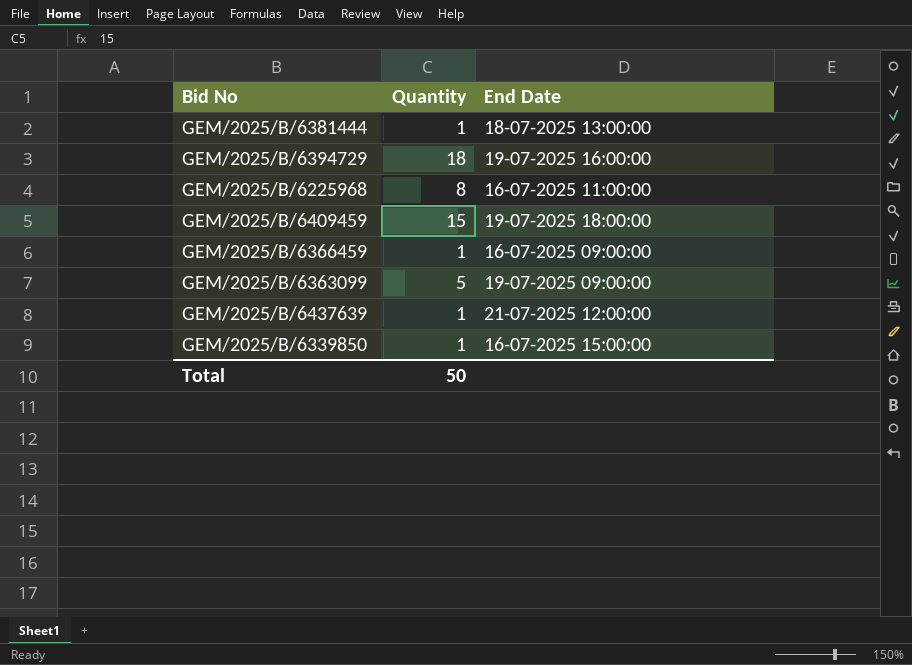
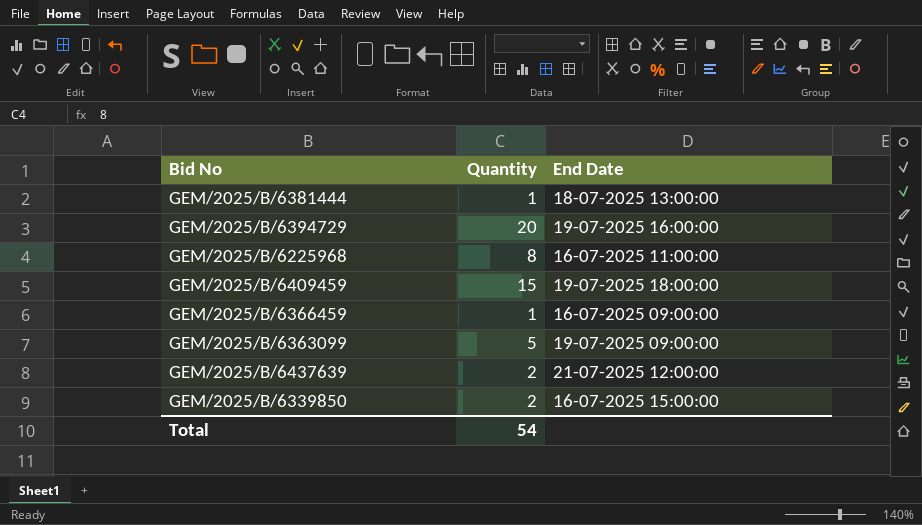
GEM/2025/B/6394729 | Quantity: 18 -> 20
GEM/2025/B/6437639 | Quantity: 1 -> 2
GEM/2025/B/6339850 | Quantity: 1 -> 2
Total | Quantity: 50 -> 54

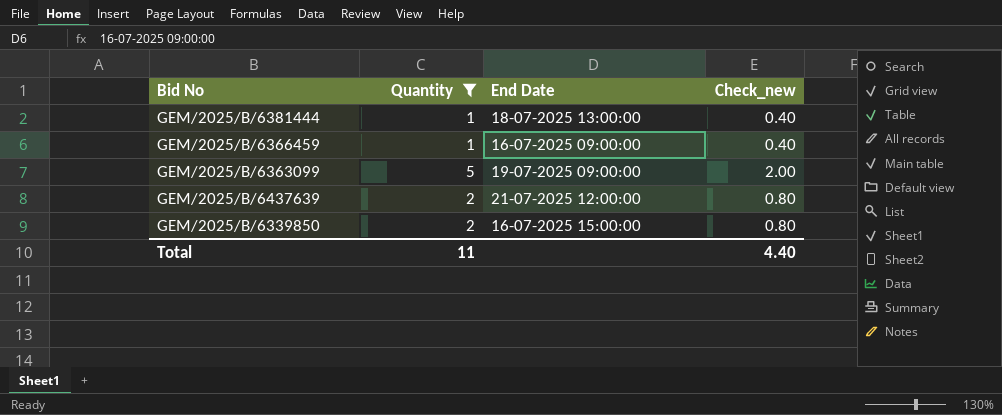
filter: none -> Quantity <= 5
column Check_new | formula: none -> [Quantity] * 0.4
Total | Quantity: 54 -> 11

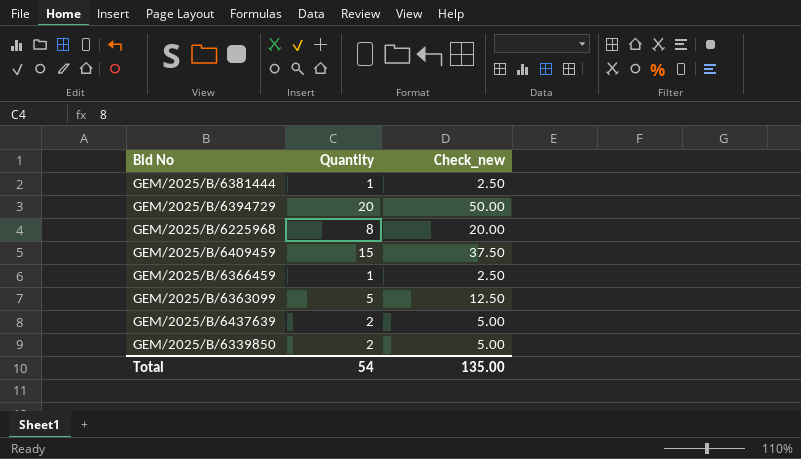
filter: Quantity <= 5 -> none
column End Date | position: 3 -> none
column Check_new | formula: [Quantity] * 0.4 -> [Quantity] * 2.5
Total | Quantity: 11 -> 54
Total | Check_new: 4.40 -> 135.00

